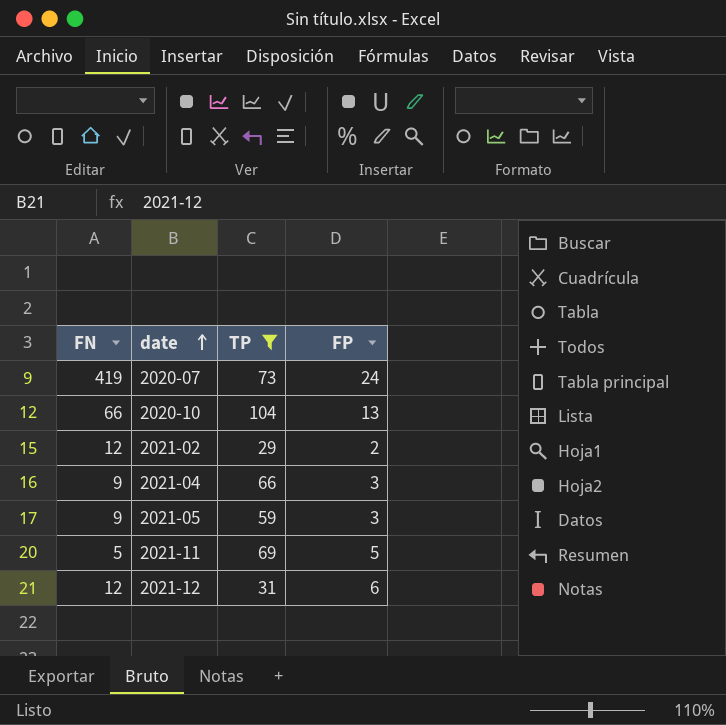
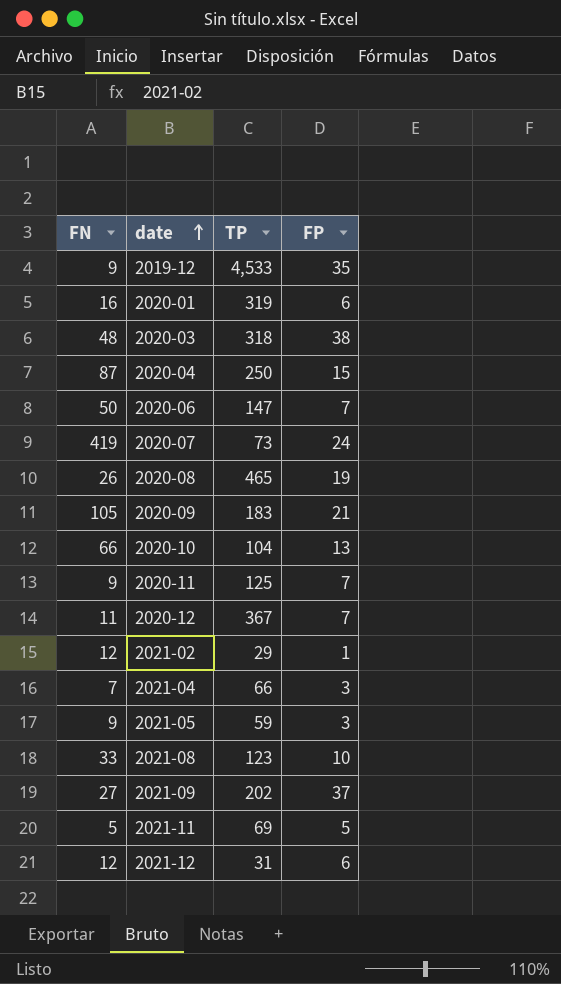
filter: TP <= 104 -> none
2021-02 | FP: 2 -> 1
2021-04 | FN: 9 -> 7

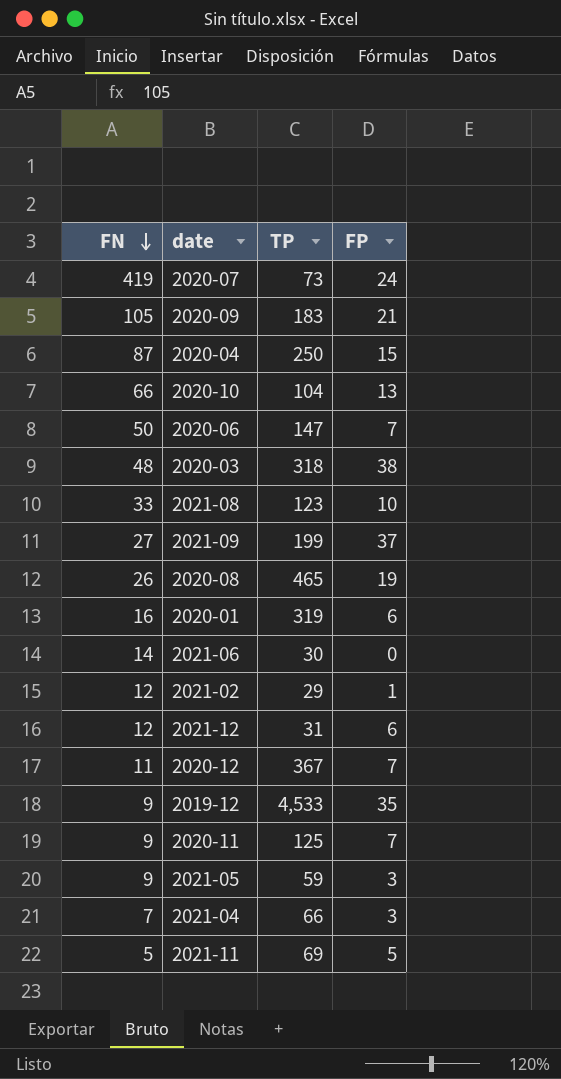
row order: date ascending -> FN descending
2021-09 | TP: 202 -> 199
row 2021-06: none -> 14 | 30 | 0

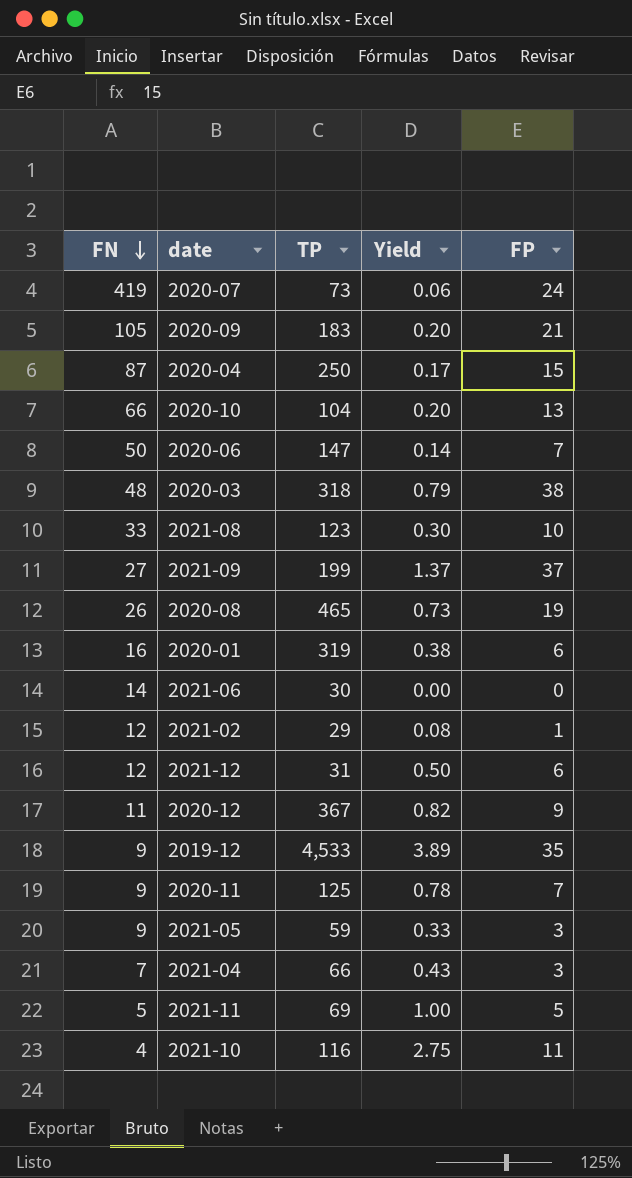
column Yield | formula: none -> [FP] / [FN]
2020-12 | FP: 7 -> 9
row 2021-10: none -> 4 | 116 | 2.75 | 11

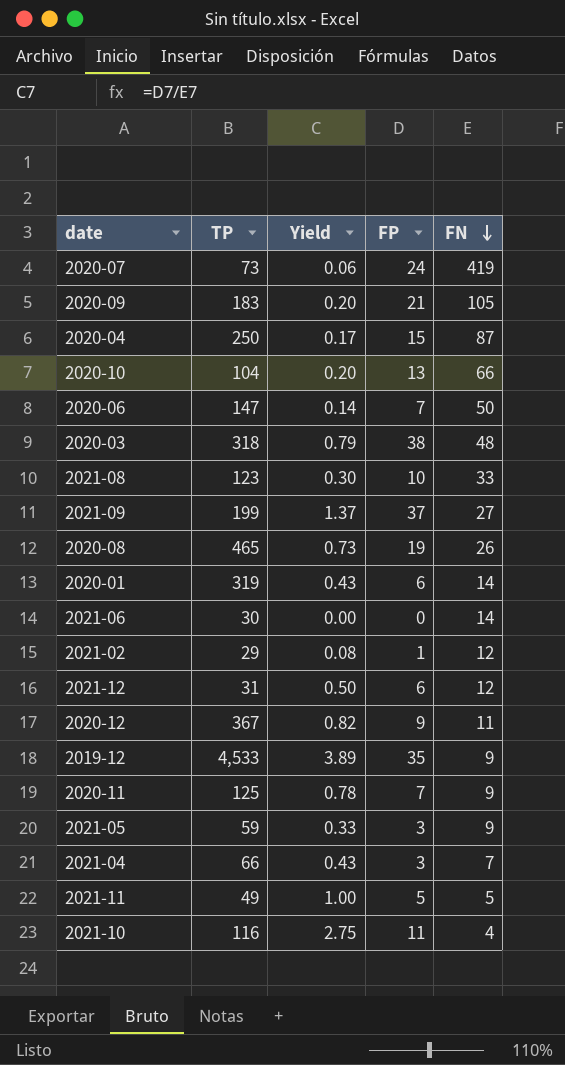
column FN | position: 1 -> 5
2020-01 | Yield: 0.38 -> 0.43
2020-01 | FN: 16 -> 14
2021-11 | TP: 69 -> 49

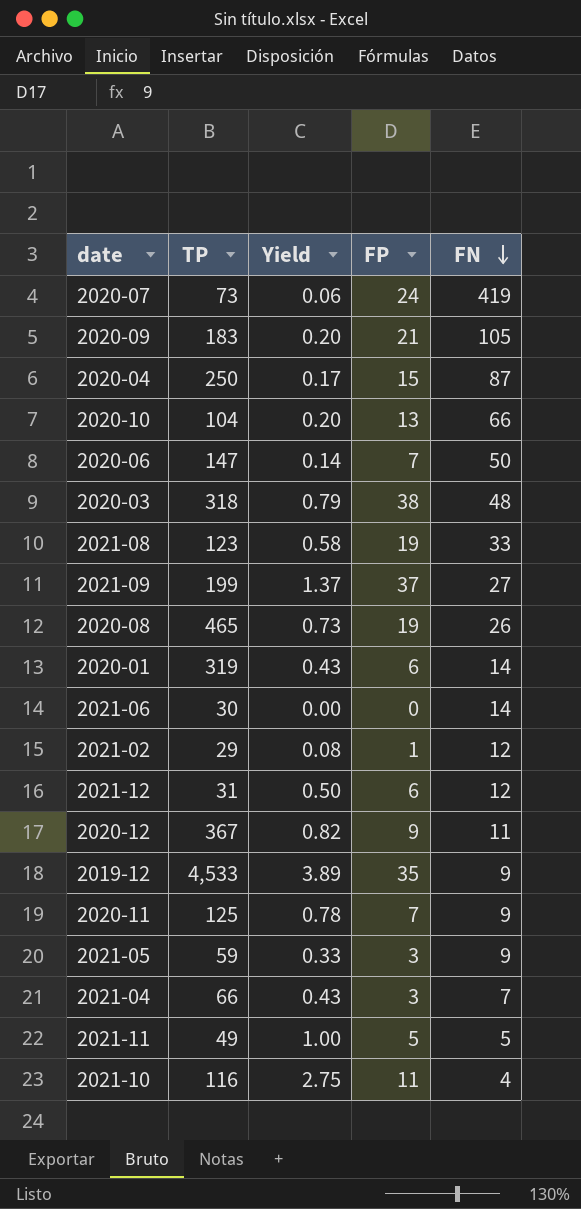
2021-08 | Yield: 0.30 -> 0.58
2021-08 | FP: 10 -> 19

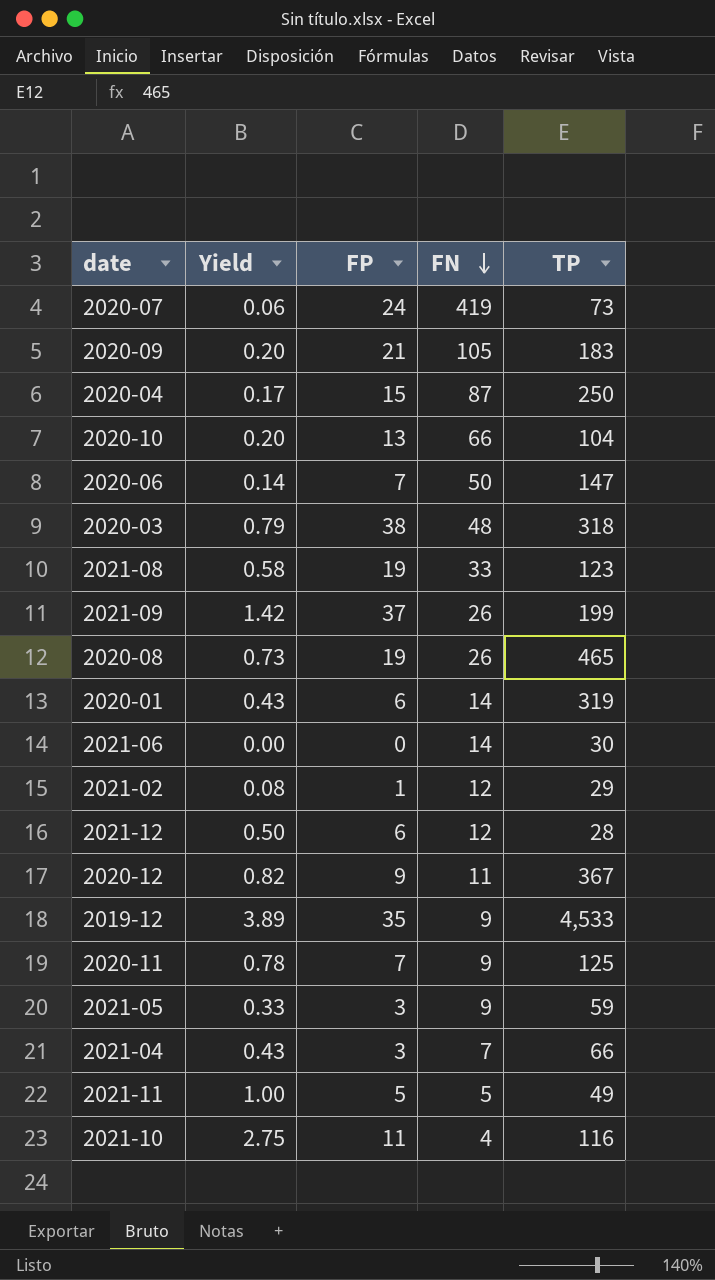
column TP | position: 2 -> 5
2021-09 | Yield: 1.37 -> 1.42
2021-09 | FN: 27 -> 26
2021-12 | TP: 31 -> 28

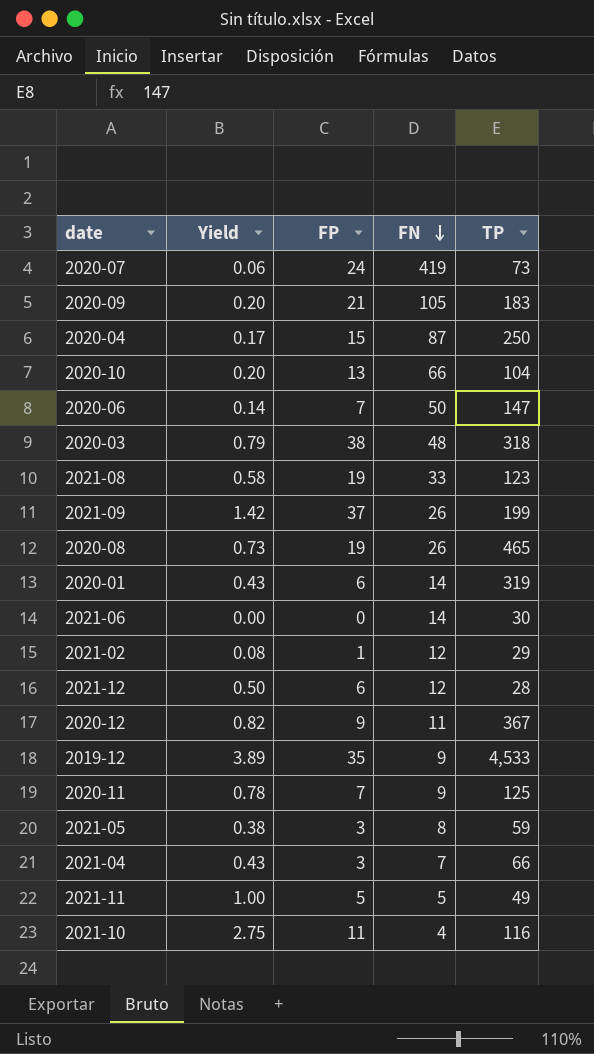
2021-05 | Yield: 0.33 -> 0.38
2021-05 | FN: 9 -> 8

